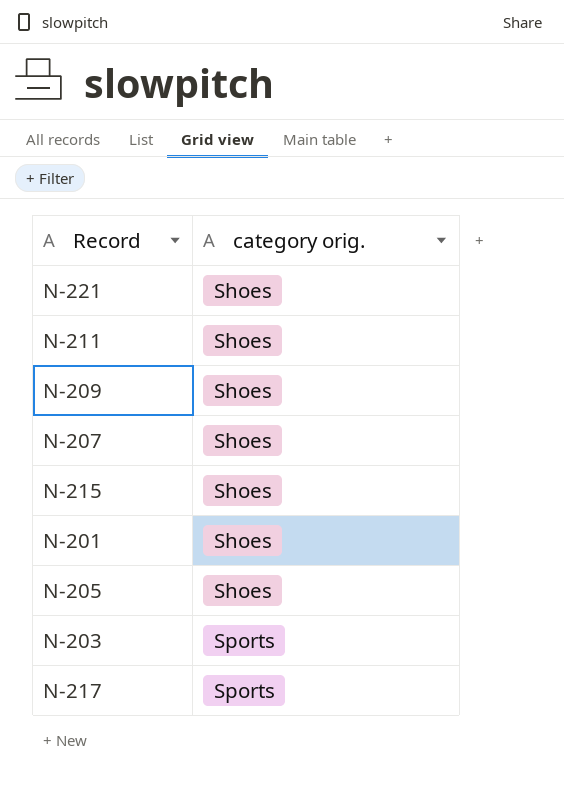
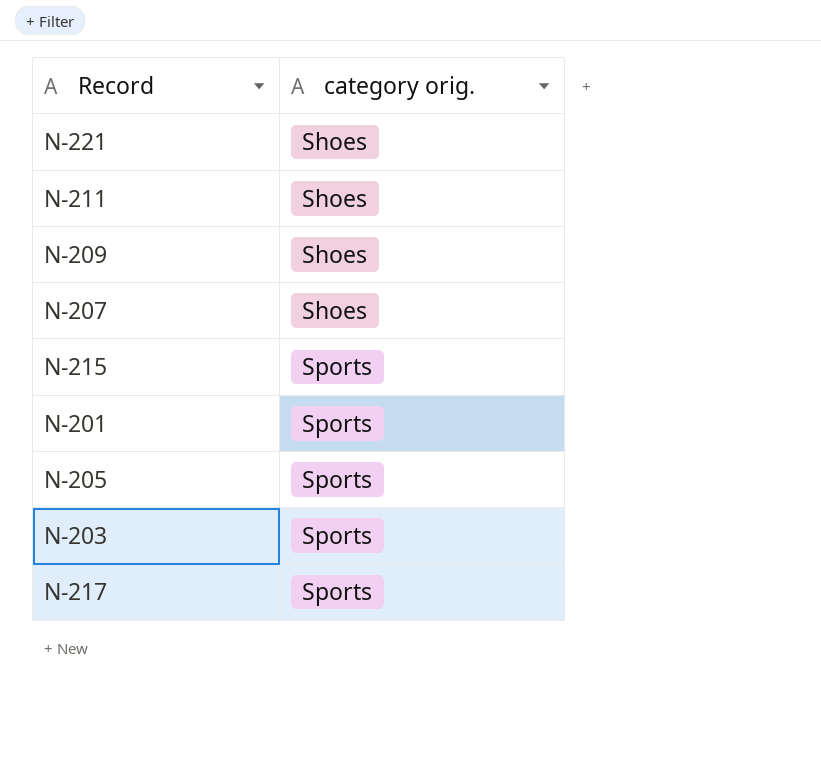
N-215 | category orig.: Shoes -> Sports
N-201 | category orig.: Shoes -> Sports
N-205 | category orig.: Shoes -> Sports

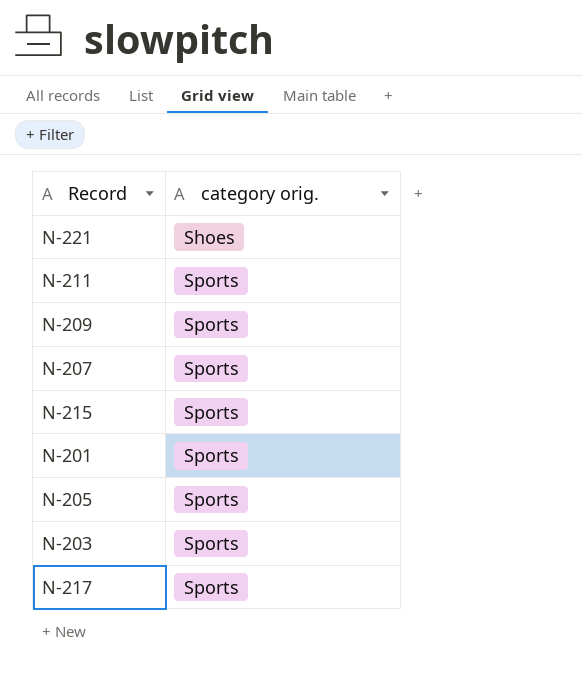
N-211 | category orig.: Shoes -> Sports
N-209 | category orig.: Shoes -> Sports
N-207 | category orig.: Shoes -> Sports

